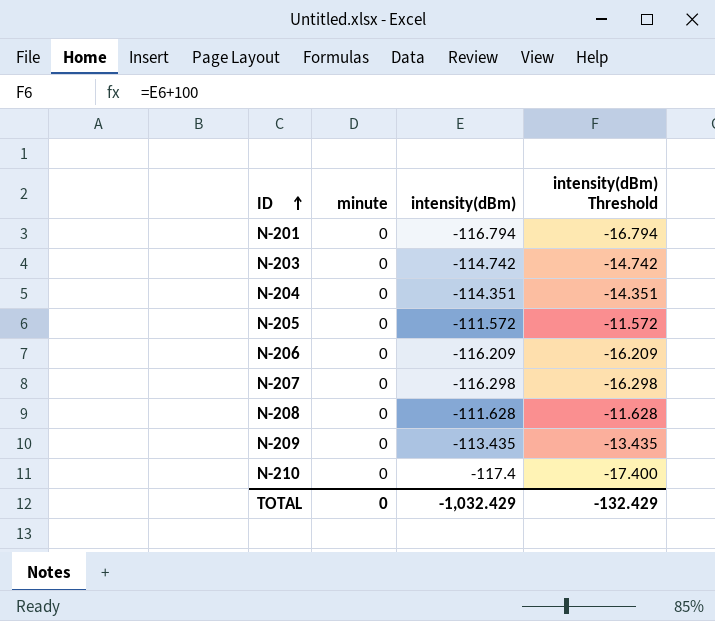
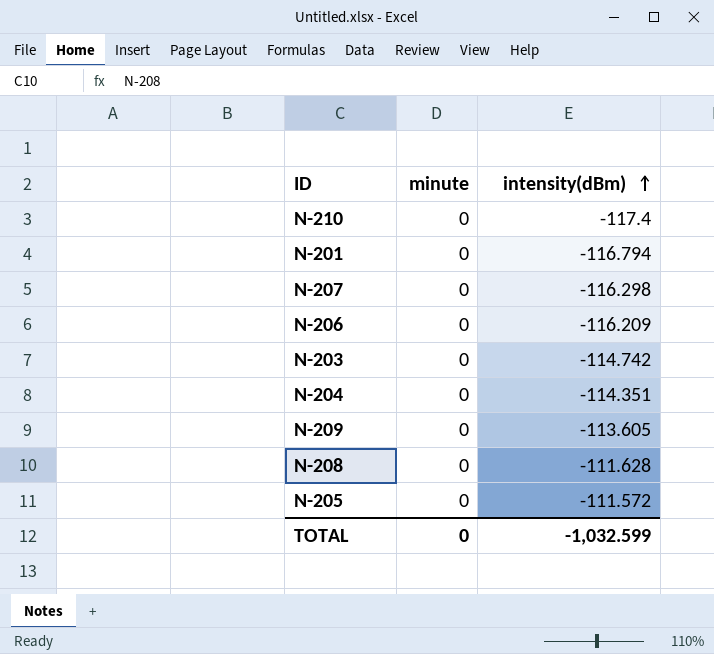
row order: ID ascending -> intensity(dBm) ascending
column intensity(dBm) Threshold | formula: [intensity(dBm)] + 100 -> none
N-209 | intensity(dBm): -113.435 -> -113.605
TOTAL | intensity(dBm): -1,032.429 -> -1,032.599

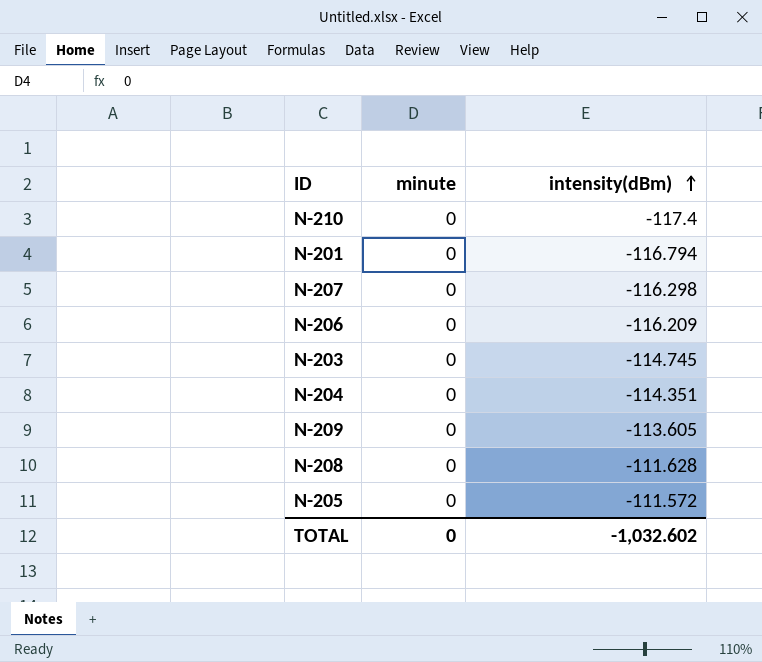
N-203 | intensity(dBm): -114.742 -> -114.745
TOTAL | intensity(dBm): -1,032.599 -> -1,032.602

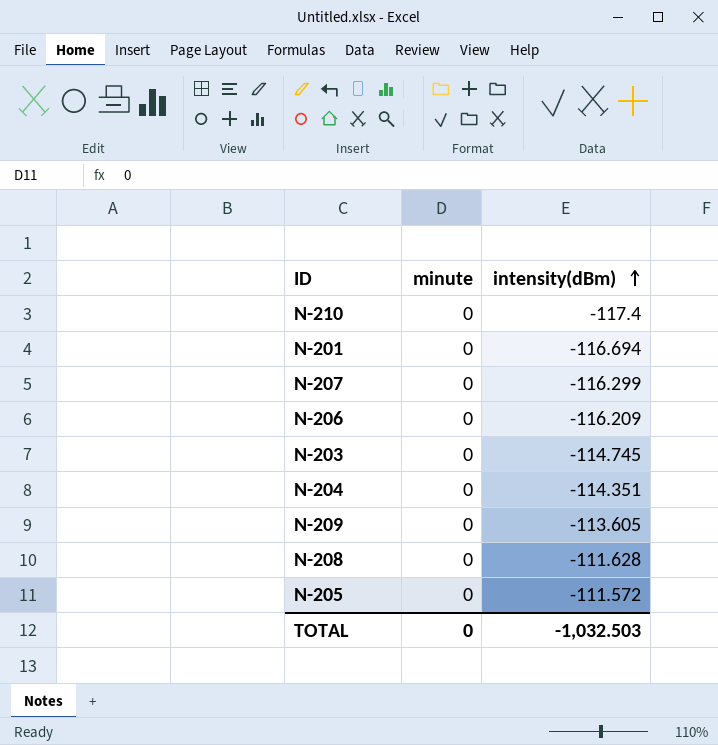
N-201 | intensity(dBm): -116.794 -> -116.694
N-207 | intensity(dBm): -116.298 -> -116.299
TOTAL | intensity(dBm): -1,032.602 -> -1,032.503

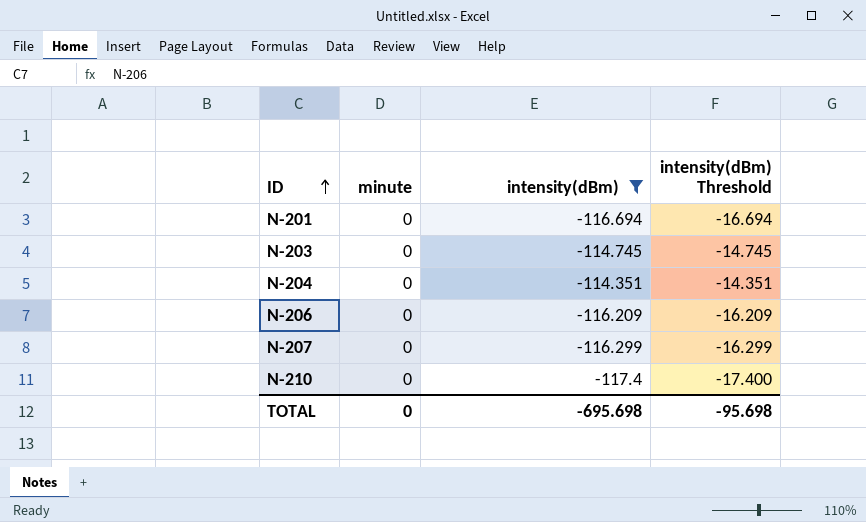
filter: none -> intensity(dBm) <= -114.351
row order: intensity(dBm) ascending -> ID ascending
column intensity(dBm) Threshold | formula: none -> [intensity(dBm)] + 100
TOTAL | intensity(dBm): -1,032.503 -> -695.698

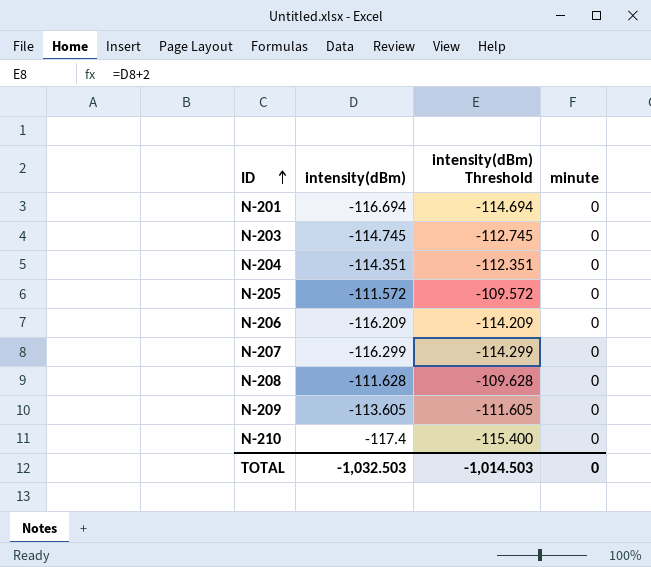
filter: intensity(dBm) <= -114.351 -> none
column intensity(dBm) Threshold | formula: [intensity(dBm)] + 100 -> [intensity(dBm)] + 2
column minute | position: 2 -> 4
TOTAL | intensity(dBm): -695.698 -> -1,032.503
TOTAL | intensity(dBm) Threshold: -95.698 -> -1,014.503

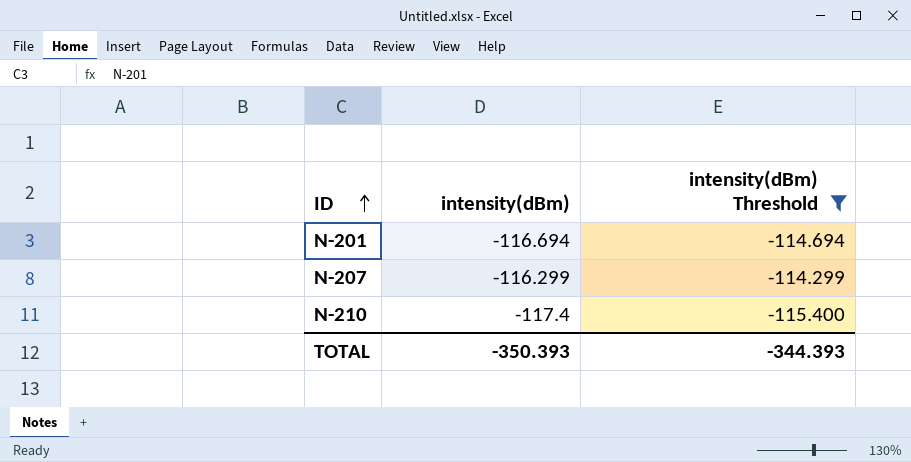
filter: none -> intensity(dBm) Threshold <= -114.299
column minute | position: 4 -> none
TOTAL | intensity(dBm): -1,032.503 -> -350.393
TOTAL | intensity(dBm) Threshold: -1,014.503 -> -344.393

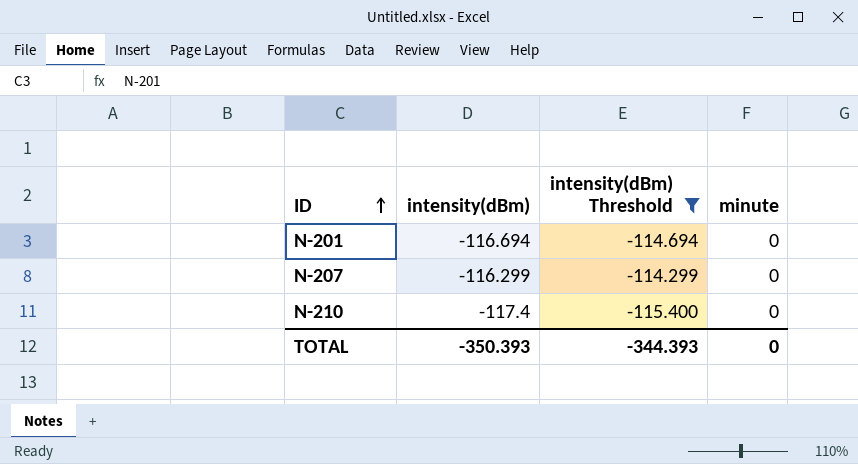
column minute | position: none -> 4

